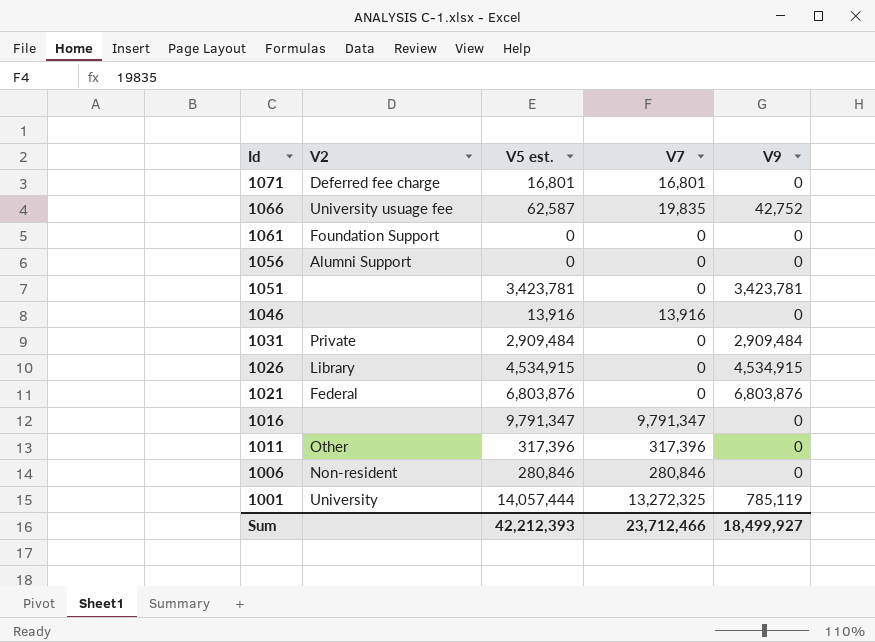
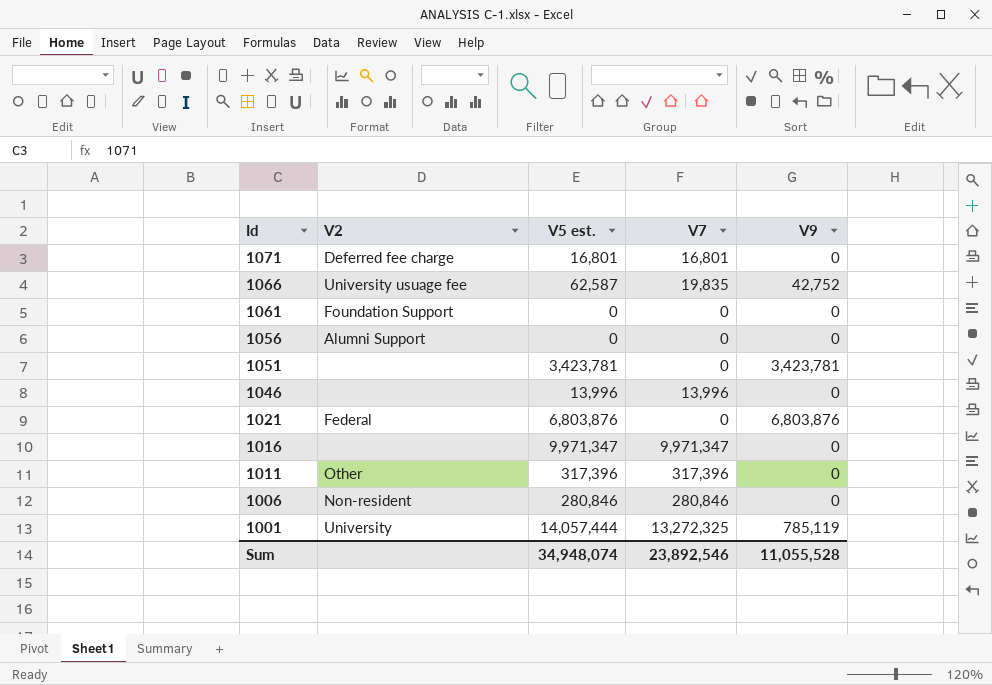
row 1031: Private | 2,909,484 | 0 | 2,909,484 -> none
row 1026: Library | 4,534,915 | 0 | 4,534,915 -> none
1046 | V5 est.: 13,916 -> 13,996
1046 | V7: 13,916 -> 13,996
1016 | V5 est.: 9,791,347 -> 9,971,347
1016 | V7: 9,791,347 -> 9,971,347
Sum | V5 est.: 42,212,393 -> 34,948,074
Sum | V7: 23,712,466 -> 23,892,546
Sum | V9: 18,499,927 -> 11,055,528

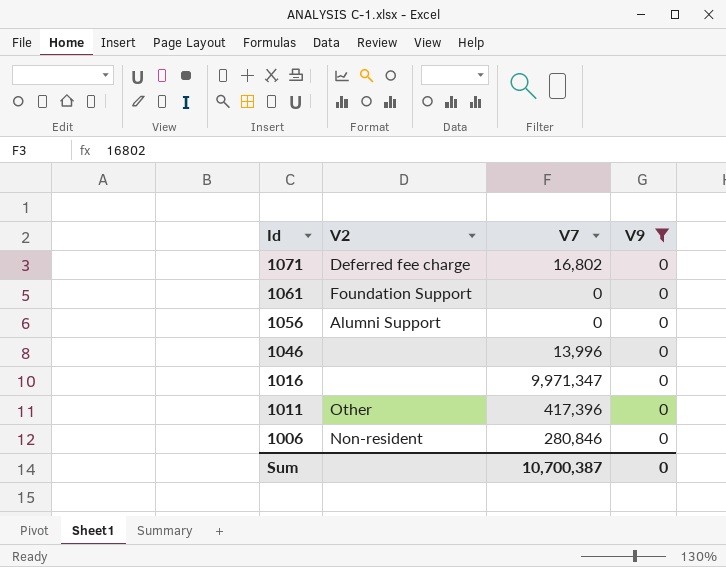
filter: none -> V9 = 0
column V5 est. | formula: [V7] + [V9] -> none
1071 | V7: 16,801 -> 16,802
1011 | V7: 317,396 -> 417,396
Sum | V7: 23,892,546 -> 10,700,387
Sum | V9: 11,055,528 -> 0

